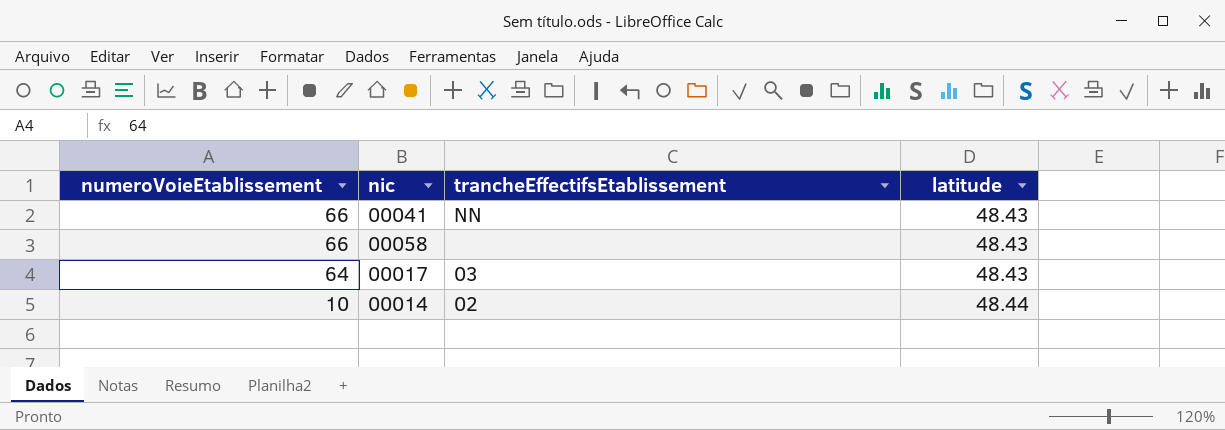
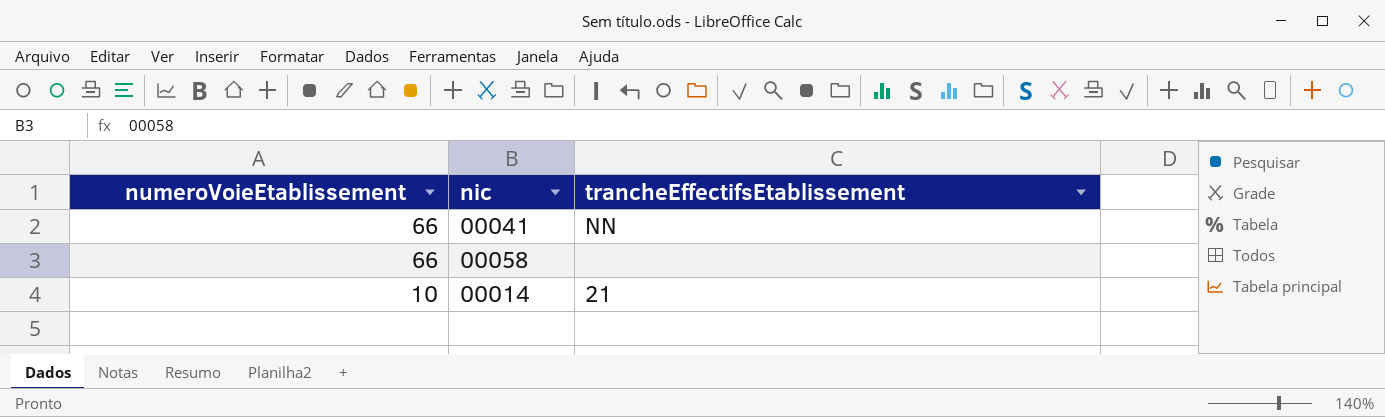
column latitude | position: 4 -> none
row 00017: 64 | 03 | 48.43 -> none
00014 | trancheEffectifsEtablissement: 02 -> 21

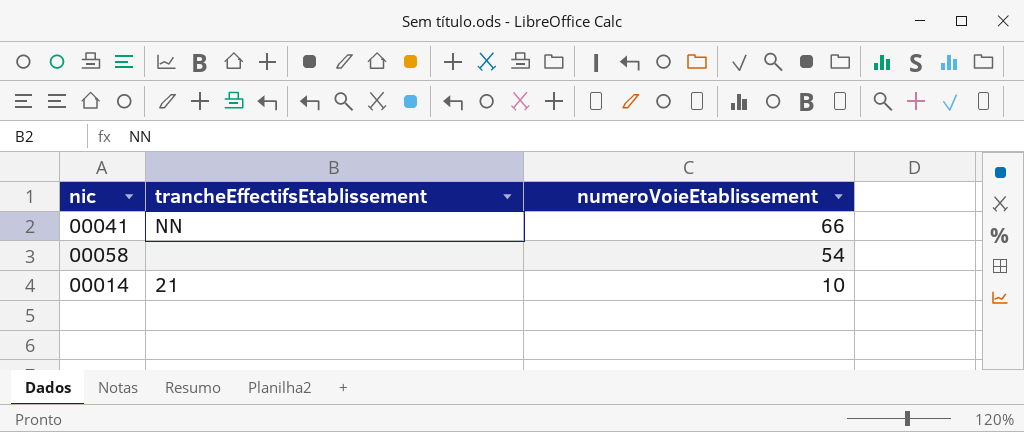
column numeroVoieEtablissement | position: 1 -> 3
00058 | numeroVoieEtablissement: 66 -> 54

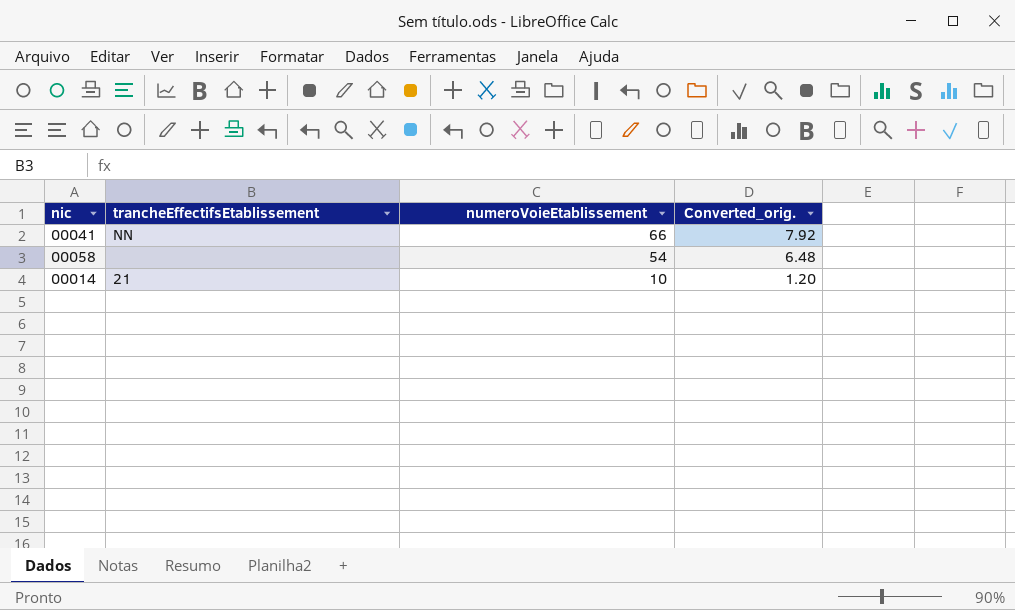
column Converted_orig. | formula: none -> [numeroVoieEtablissement] * 0.12

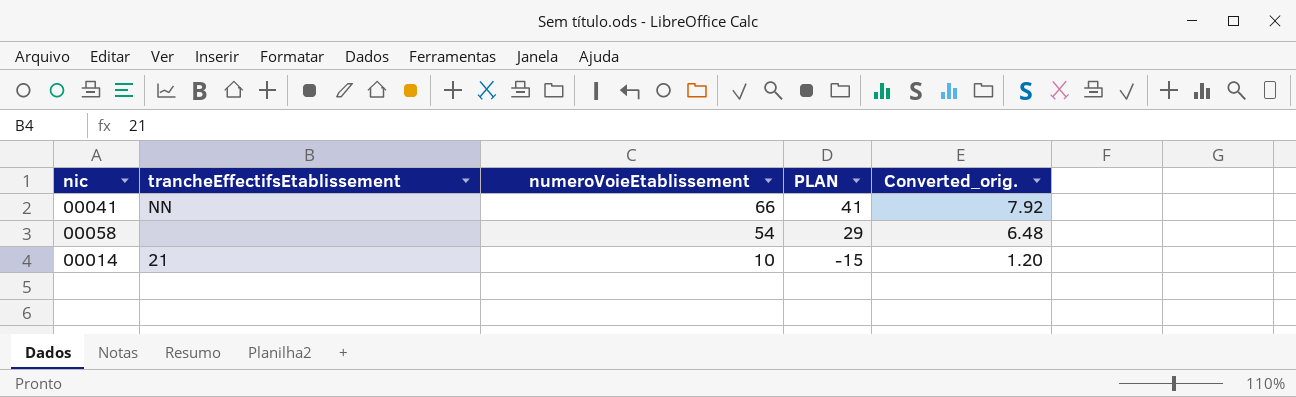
column PLAN | formula: none -> [numeroVoieEtablissement] - 25

